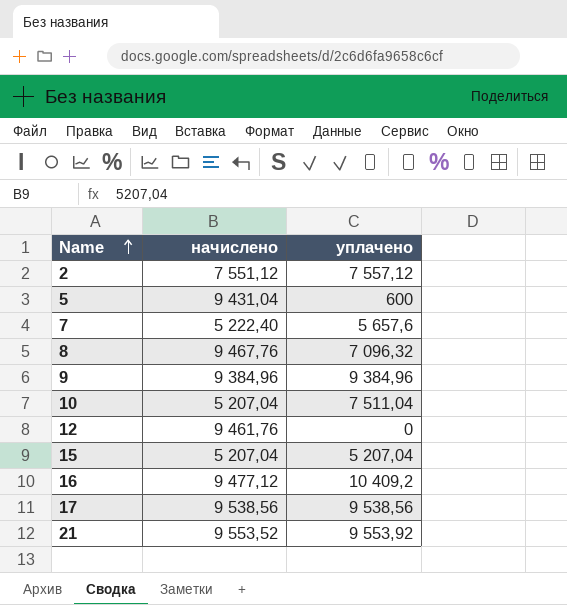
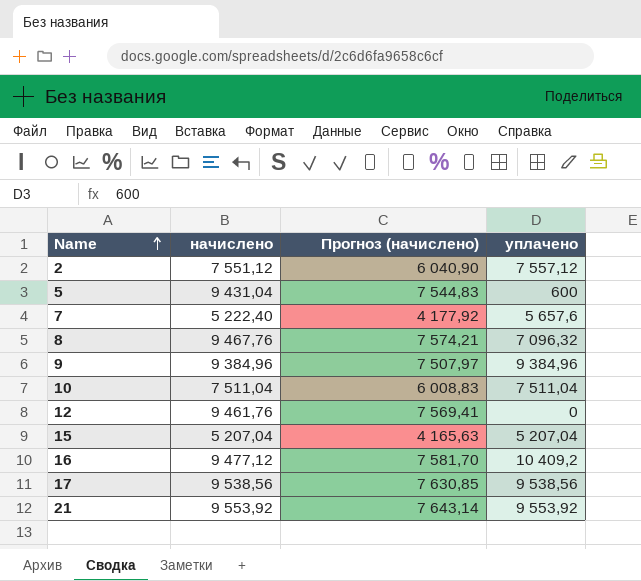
column Прогноз (начислено) | formula: none -> [начислено] * 0,8
10 | начислено: 5 207,04 -> 7 511,04
21 | начислено: 9 553,52 -> 9 553,92

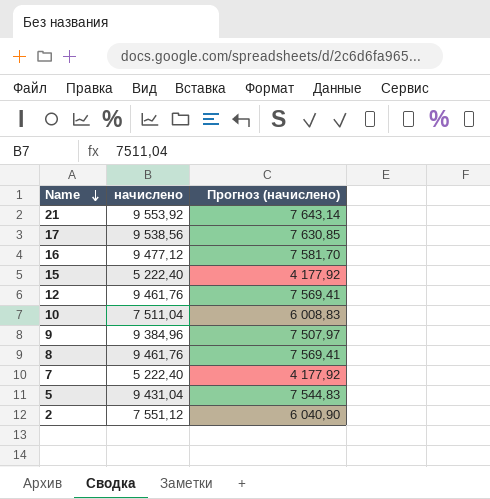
row order: Name ascending -> Name descending
column уплачено | position: 4 -> none
15 | начислено: 5 207,04 -> 5 222,40
15 | Прогноз (начислено): 4 165,63 -> 4 177,92
8 | начислено: 9 467,76 -> 9 461,76
8 | Прогноз (начислено): 7 574,21 -> 7 569,41

